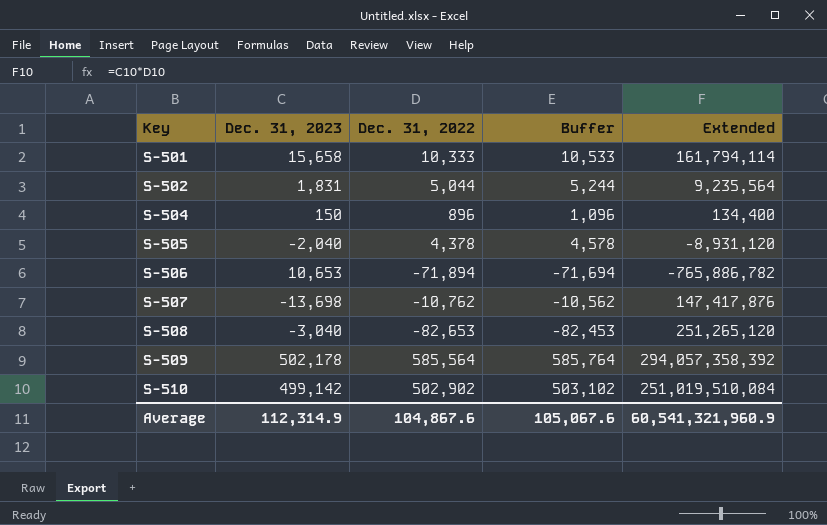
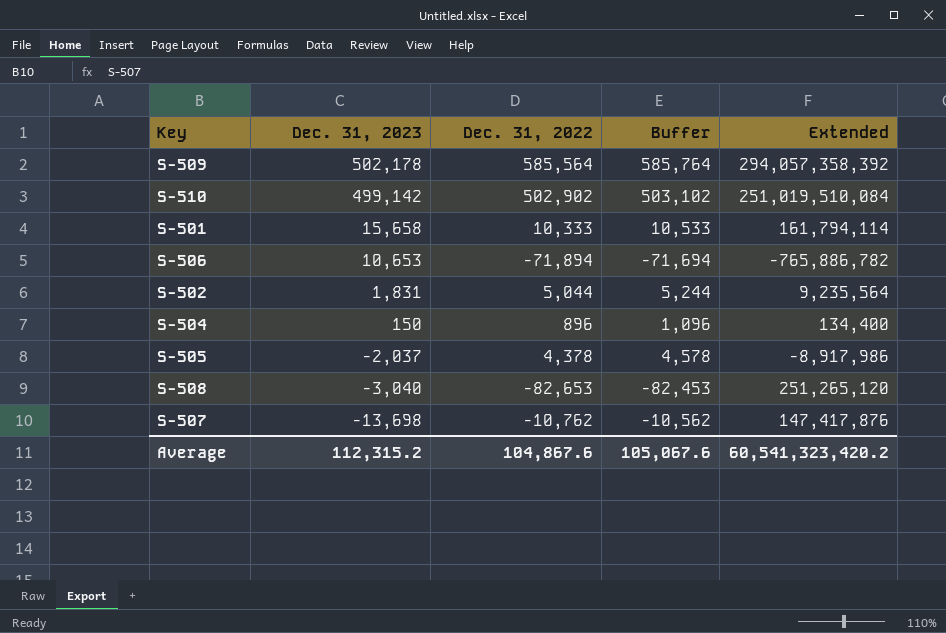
row order: Key ascending -> Dec. 31, 2023 descending
S-505 | Dec. 31, 2023: -2,040 -> -2,037
S-505 | Extended: -8,931,120 -> -8,917,986
Average | Dec. 31, 2023: 112,314.9 -> 112,315.2
Average | Extended: 60,541,321,960.9 -> 60,541,323,420.2

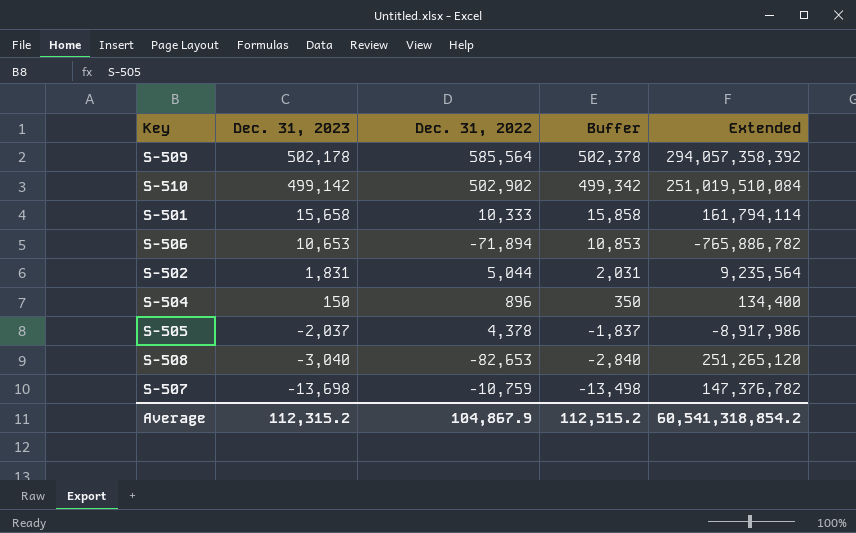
column Buffer | formula: [Dec. 31, 2022] + 200 -> [Dec. 31, 2023] + 200
S-507 | Dec. 31, 2022: -10,762 -> -10,759
S-507 | Extended: 147,417,876 -> 147,376,782
Average | Dec. 31, 2022: 104,867.6 -> 104,867.9
Average | Buffer: 105,067.6 -> 112,515.2
Average | Extended: 60,541,323,420.2 -> 60,541,318,854.2

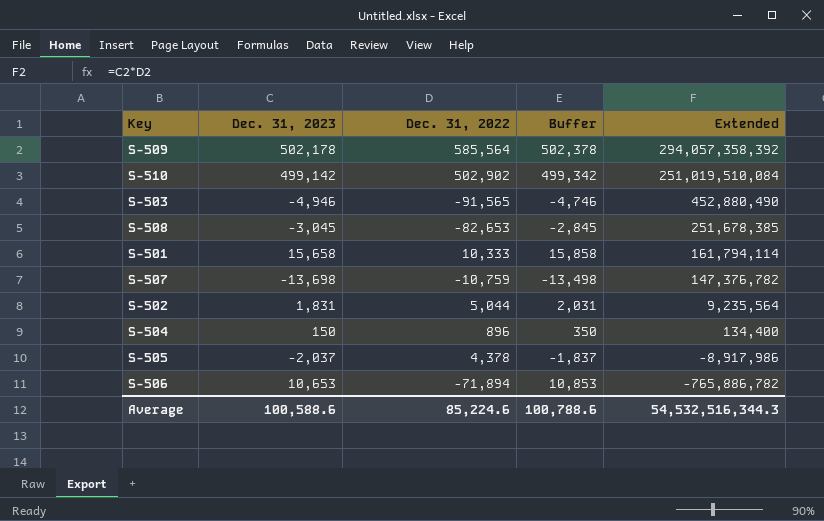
row order: Dec. 31, 2023 descending -> Extended descending
row S-503: none -> -4,946 | -91,565 | -4,746 | 452,880,490
S-508 | Dec. 31, 2023: -3,040 -> -3,045
S-508 | Buffer: -2,840 -> -2,845
S-508 | Extended: 251,265,120 -> 251,678,385
Average | Dec. 31, 2023: 112,315.2 -> 100,588.6
Average | Dec. 31, 2022: 104,867.9 -> 85,224.6
Average | Buffer: 112,515.2 -> 100,788.6
Average | Extended: 60,541,318,854.2 -> 54,532,516,344.3

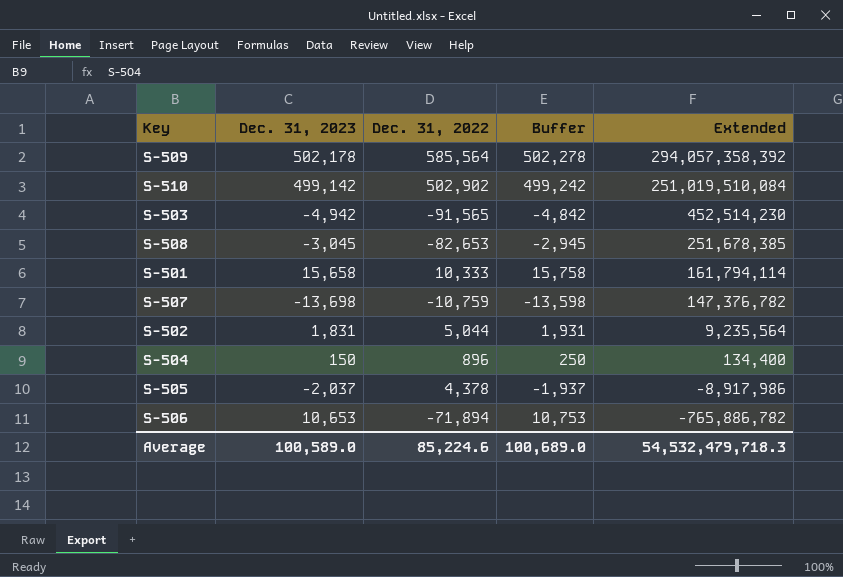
column Buffer | formula: [Dec. 31, 2023] + 200 -> [Dec. 31, 2023] + 100
S-503 | Dec. 31, 2023: -4,946 -> -4,942
S-503 | Extended: 452,880,490 -> 452,514,230
Average | Dec. 31, 2023: 100,588.6 -> 100,589.0
Average | Buffer: 100,788.6 -> 100,689.0
Average | Extended: 54,532,516,344.3 -> 54,532,479,718.3

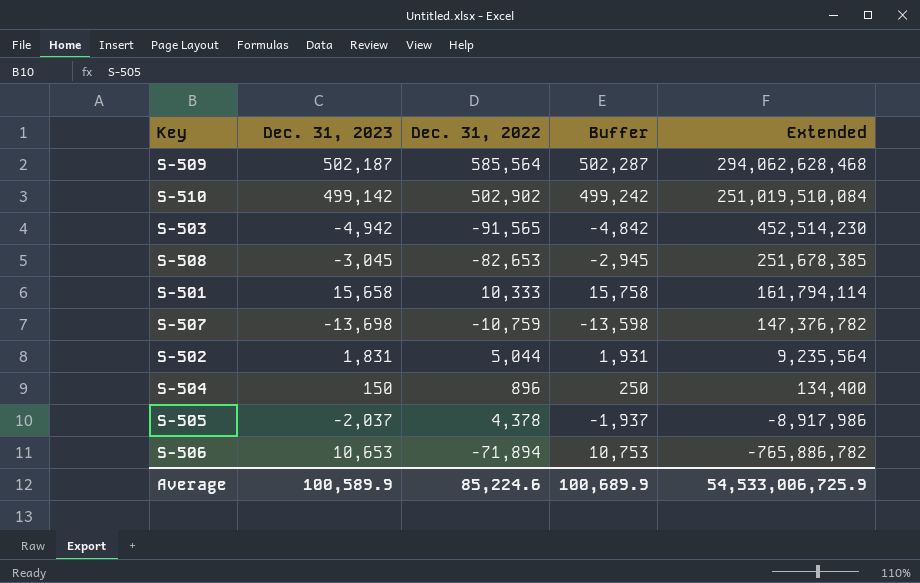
S-509 | Dec. 31, 2023: 502,178 -> 502,187
S-509 | Buffer: 502,278 -> 502,287
S-509 | Extended: 294,057,358,392 -> 294,062,628,468
Average | Dec. 31, 2023: 100,589.0 -> 100,589.9
Average | Buffer: 100,689.0 -> 100,689.9
Average | Extended: 54,532,479,718.3 -> 54,533,006,725.9

